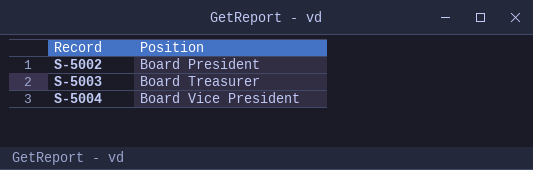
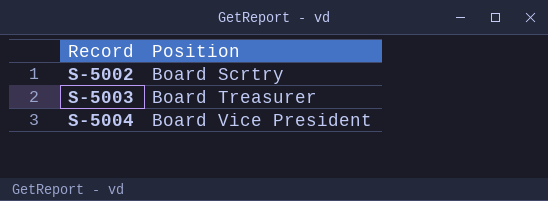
S-5002 | Position: Board President -> Board Scrtry

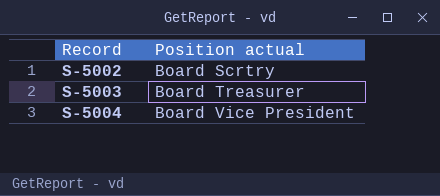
column name: Position -> Position actual

